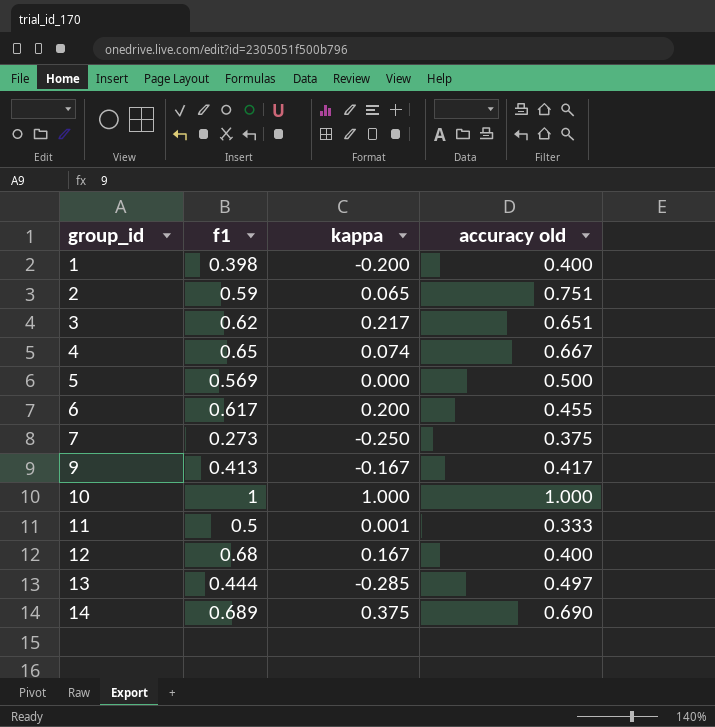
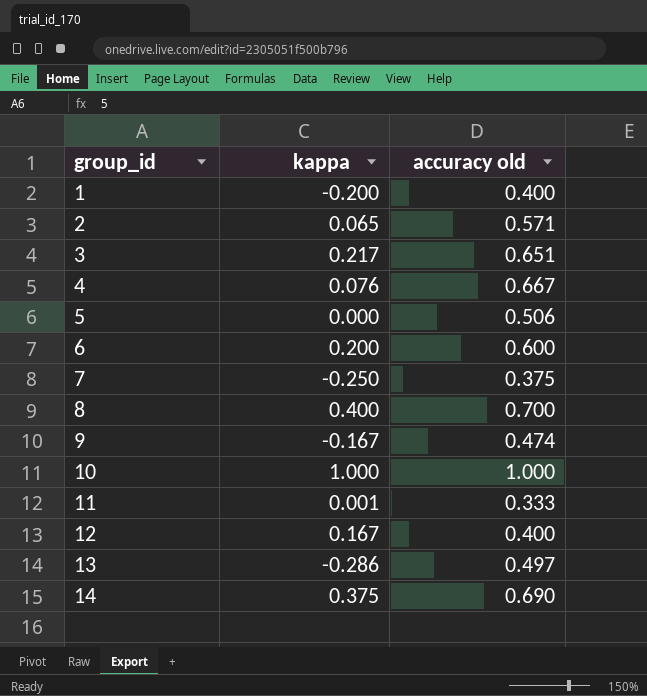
column f1 | position: 2 -> none
2 | accuracy old: 0.751 -> 0.571
4 | kappa: 0.074 -> 0.076
5 | accuracy old: 0.500 -> 0.506
6 | accuracy old: 0.455 -> 0.600
row 8: none -> 0.400 | 0.700
9 | accuracy old: 0.417 -> 0.474
13 | kappa: -0.285 -> -0.286

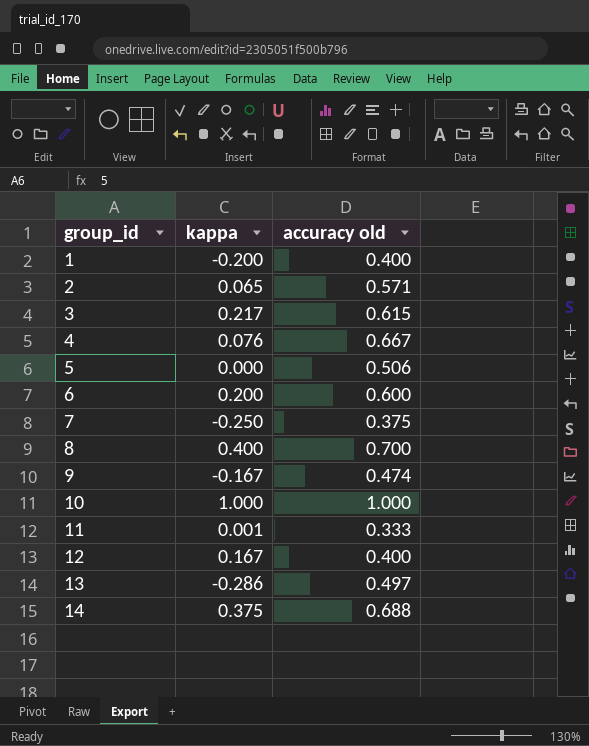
3 | accuracy old: 0.651 -> 0.615
14 | accuracy old: 0.690 -> 0.688

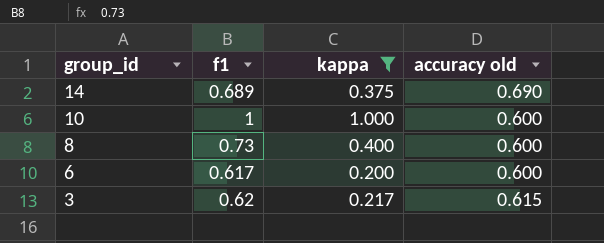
filter: none -> kappa >= 0.200
row order: group_id ascending -> group_id descending
column f1 | position: none -> 2
14 | accuracy old: 0.688 -> 0.690
10 | accuracy old: 1.000 -> 0.600
8 | accuracy old: 0.700 -> 0.600

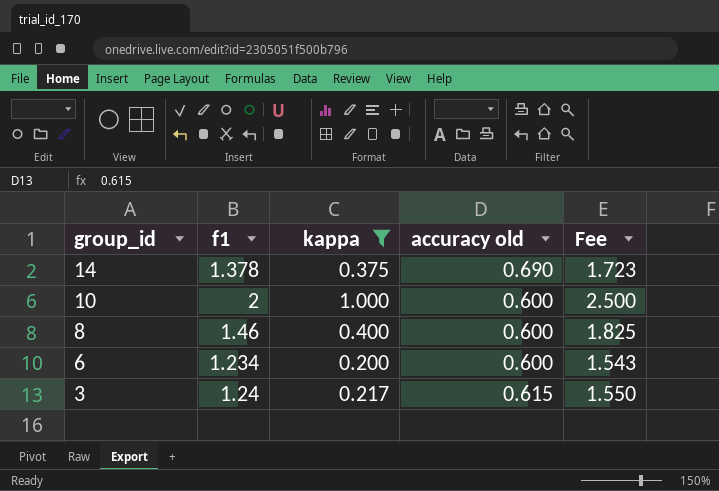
column Fee | formula: none -> [f1] * 1.25
14 | f1: 0.689 -> 1.378
10 | f1: 1 -> 2
8 | f1: 0.73 -> 1.46
6 | f1: 0.617 -> 1.234
3 | f1: 0.62 -> 1.24

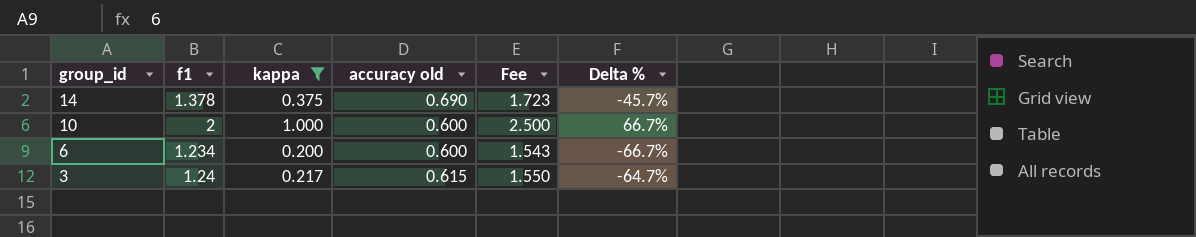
column Delta % | formula: none -> ([kappa] - [accuracy old]) / [accuracy old]
row 8: 1.46 | 0.400 | 0.600 | 1.825 -> none

